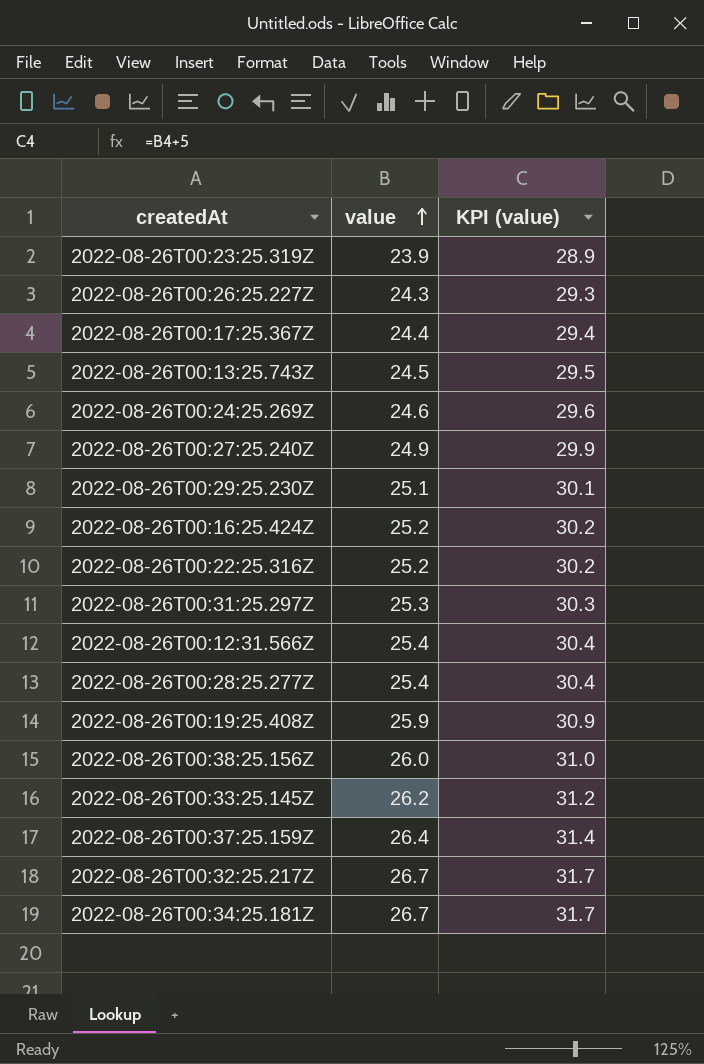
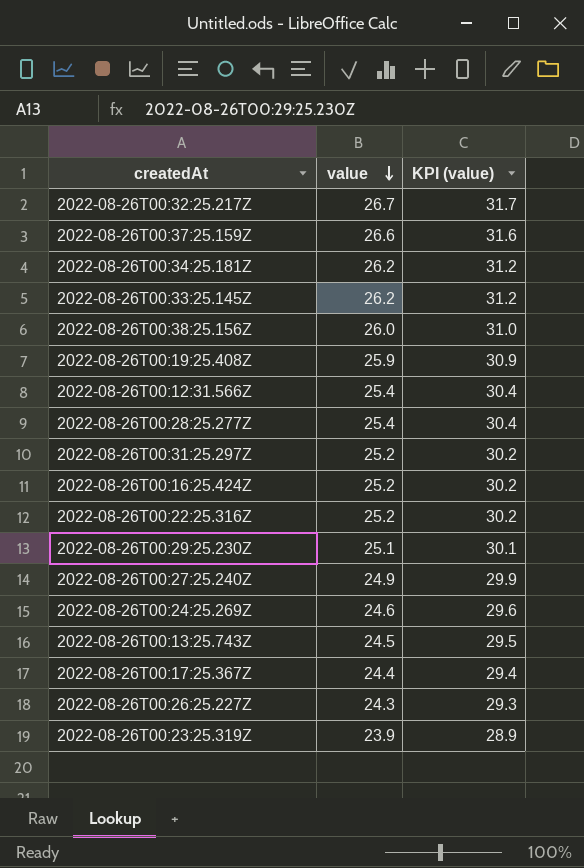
row order: value ascending -> value descending
2022-08-26T00:37:25.159Z | value: 26.4 -> 26.6
2022-08-26T00:37:25.159Z | KPI (value): 31.4 -> 31.6
2022-08-26T00:34:25.181Z | value: 26.7 -> 26.2
2022-08-26T00:34:25.181Z | KPI (value): 31.7 -> 31.2
2022-08-26T00:31:25.297Z | value: 25.3 -> 25.2
2022-08-26T00:31:25.297Z | KPI (value): 30.3 -> 30.2

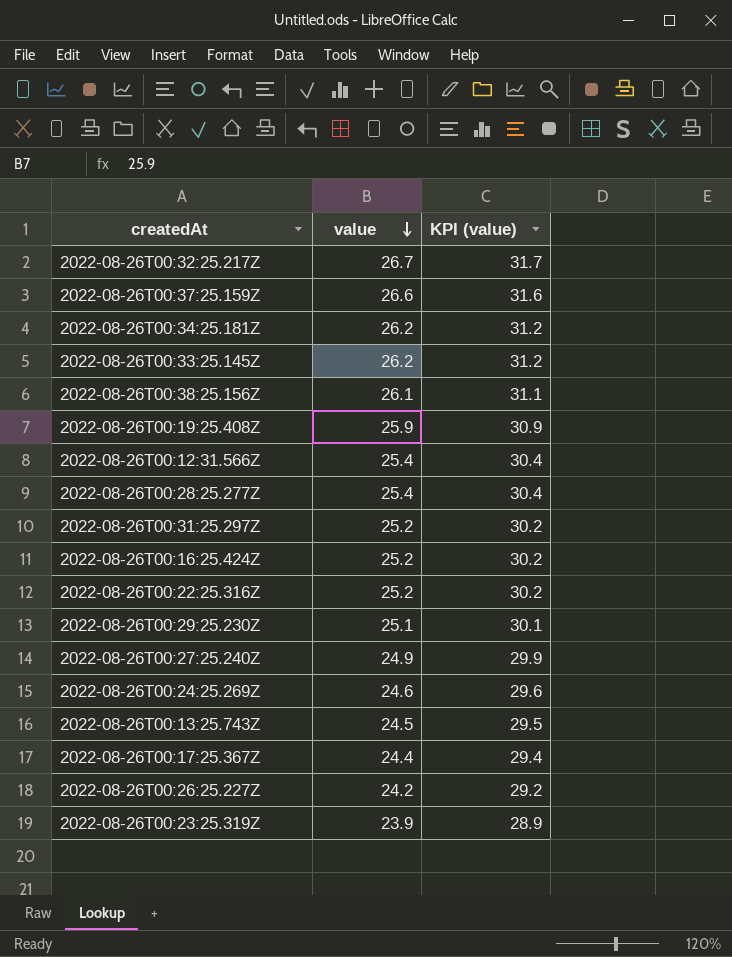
2022-08-26T00:38:25.156Z | value: 26.0 -> 26.1
2022-08-26T00:38:25.156Z | KPI (value): 31.0 -> 31.1
2022-08-26T00:26:25.227Z | value: 24.3 -> 24.2
2022-08-26T00:26:25.227Z | KPI (value): 29.3 -> 29.2

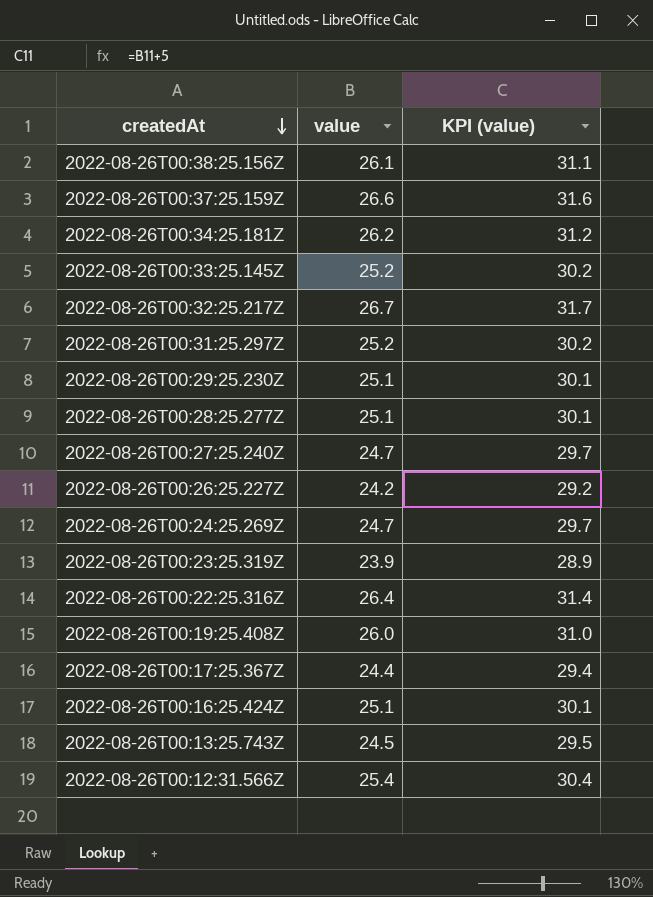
row order: value descending -> createdAt descending
2022-08-26T00:33:25.145Z | value: 26.2 -> 25.2
2022-08-26T00:33:25.145Z | KPI (value): 31.2 -> 30.2
2022-08-26T00:28:25.277Z | value: 25.4 -> 25.1
2022-08-26T00:28:25.277Z | KPI (value): 30.4 -> 30.1
2022-08-26T00:27:25.240Z | value: 24.9 -> 24.7
2022-08-26T00:27:25.240Z | KPI (value): 29.9 -> 29.7
2022-08-26T00:24:25.269Z | value: 24.6 -> 24.7
2022-08-26T00:24:25.269Z | KPI (value): 29.6 -> 29.7
2022-08-26T00:22:25.316Z | value: 25.2 -> 26.4
2022-08-26T00:22:25.316Z | KPI (value): 30.2 -> 31.4
2022-08-26T00:19:25.408Z | value: 25.9 -> 26.0
2022-08-26T00:19:25.408Z | KPI (value): 30.9 -> 31.0
2022-08-26T00:16:25.424Z | value: 25.2 -> 25.1
2022-08-26T00:16:25.424Z | KPI (value): 30.2 -> 30.1

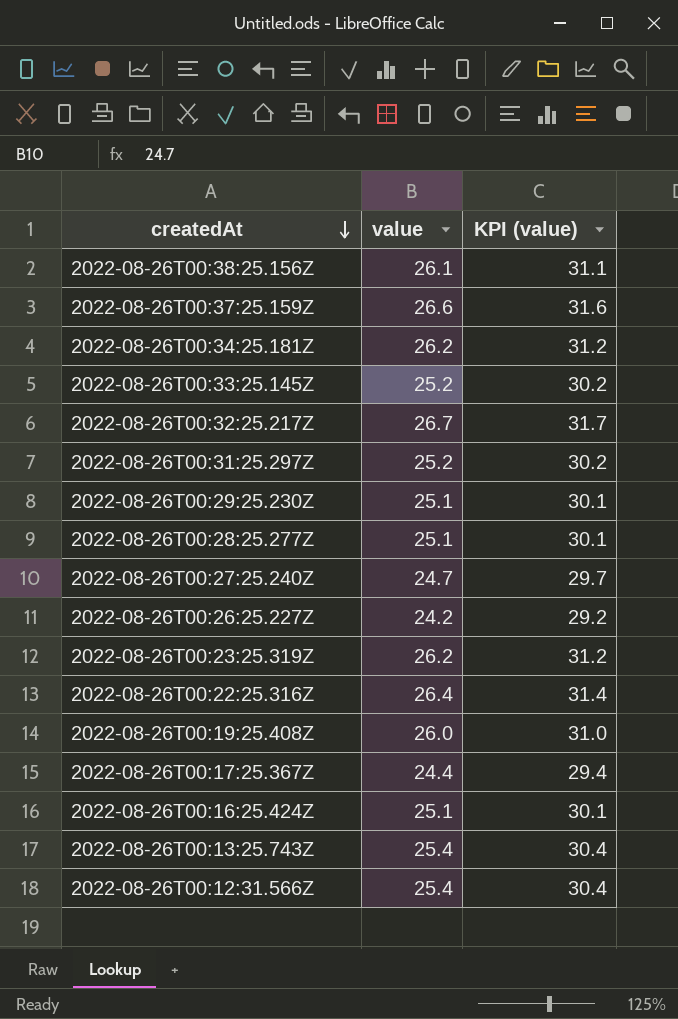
row 2022-08-26T00:24:25.269Z: 24.7 | 29.7 -> none
2022-08-26T00:23:25.319Z | value: 23.9 -> 26.2
2022-08-26T00:23:25.319Z | KPI (value): 28.9 -> 31.2
2022-08-26T00:13:25.743Z | value: 24.5 -> 25.4
2022-08-26T00:13:25.743Z | KPI (value): 29.5 -> 30.4

